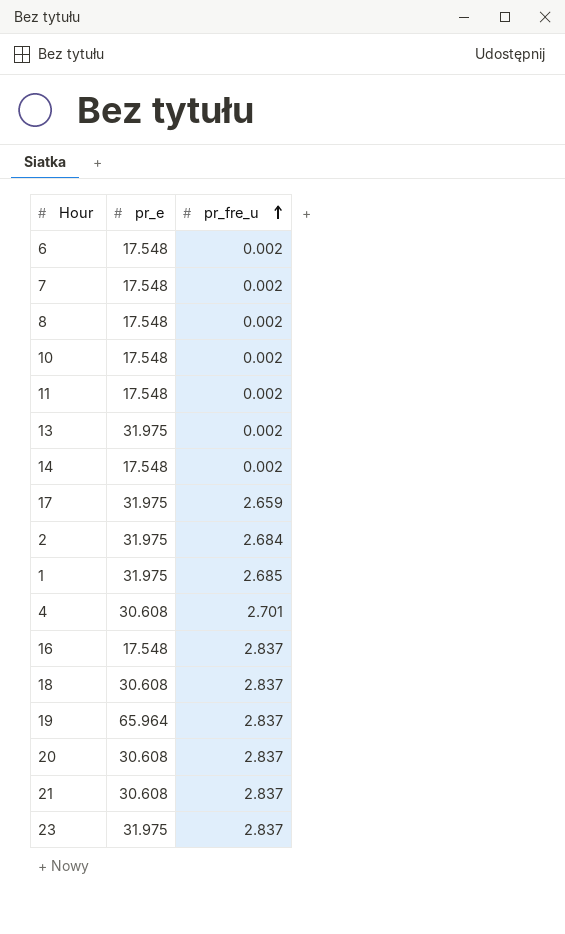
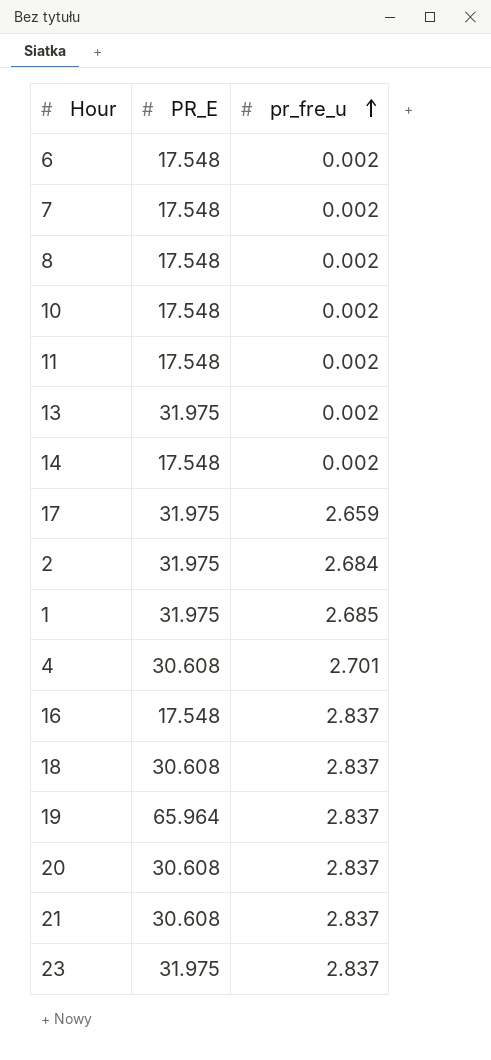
column name: pr_e -> PR_E

